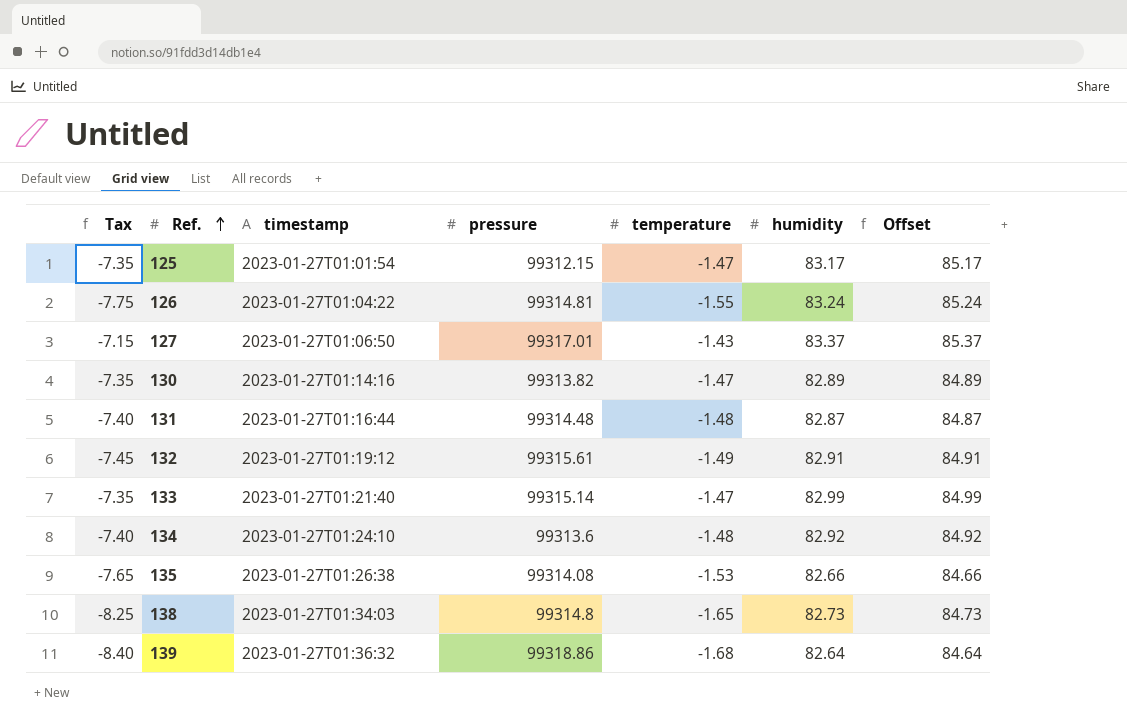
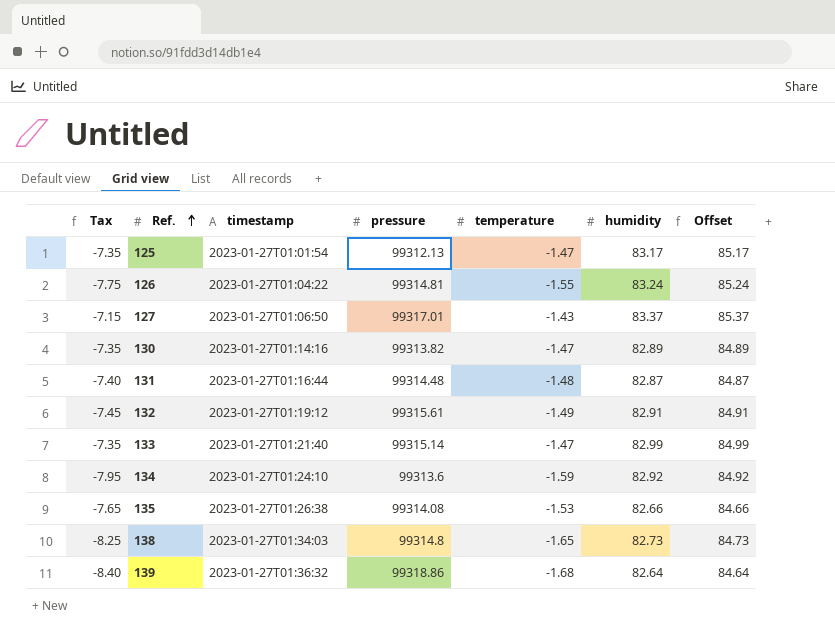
125 | pressure: 99312.15 -> 99312.13
134 | Tax: -7.40 -> -7.95
134 | temperature: -1.48 -> -1.59

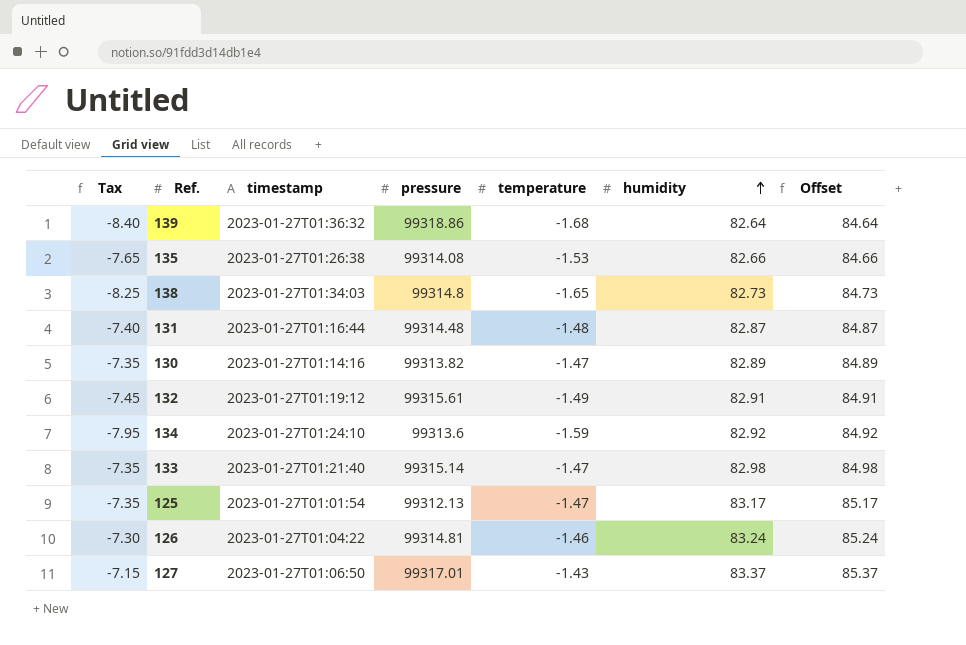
row order: Ref. ascending -> humidity ascending
133 | humidity: 82.99 -> 82.98
133 | Offset: 84.99 -> 84.98
126 | Tax: -7.75 -> -7.30
126 | temperature: -1.55 -> -1.46

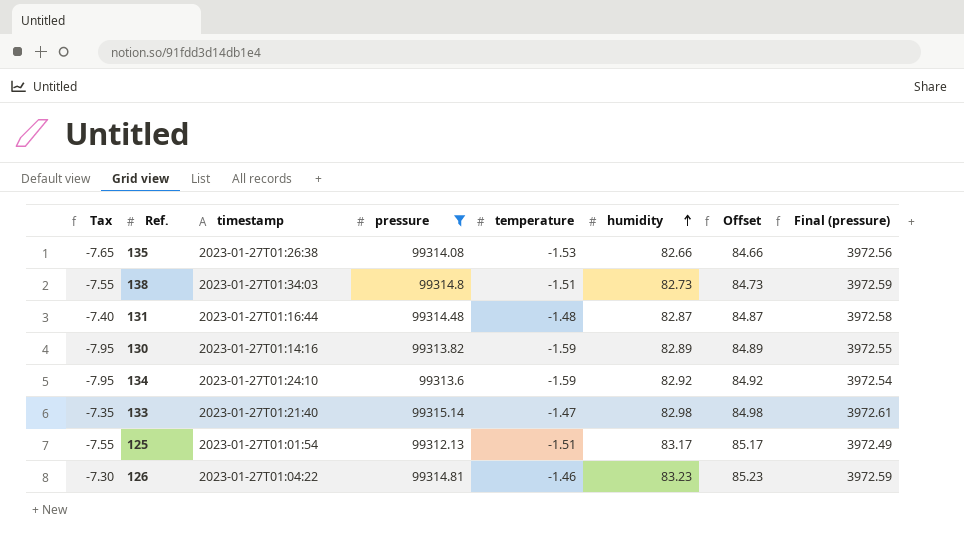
filter: none -> pressure <= 99315.14
column Final (pressure) | formula: none -> [pressure] * 0.04
138 | Tax: -8.25 -> -7.55
138 | temperature: -1.65 -> -1.51
130 | Tax: -7.35 -> -7.95
130 | temperature: -1.47 -> -1.59
125 | Tax: -7.35 -> -7.55
125 | temperature: -1.47 -> -1.51
126 | humidity: 83.24 -> 83.23
126 | Offset: 85.24 -> 85.23

